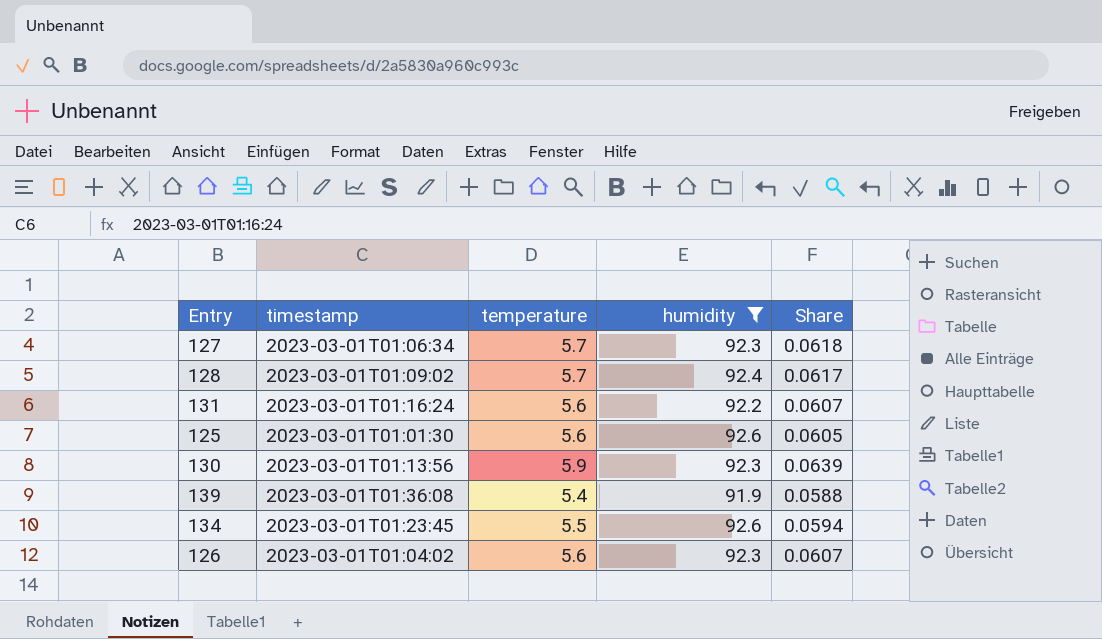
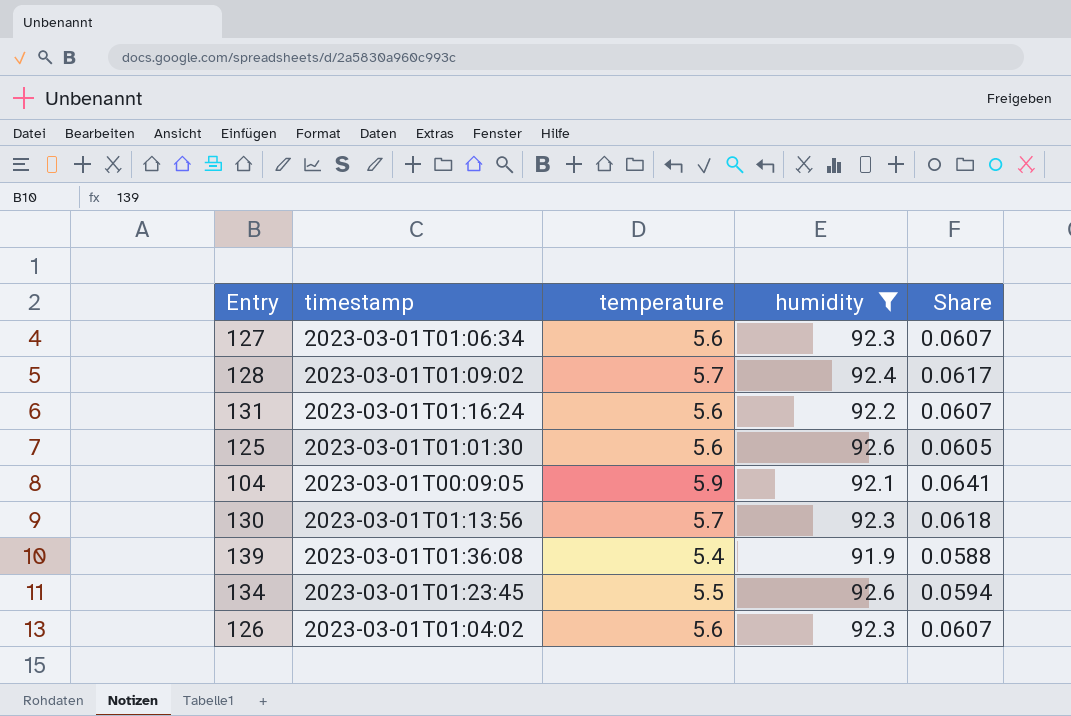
127 | temperature: 5.7 -> 5.6
127 | Share: 0.0618 -> 0.0607
row 104: none -> 2023-03-01T00:09:05 | 5.9 | 92.1 | 0.0641
130 | temperature: 5.9 -> 5.7
130 | Share: 0.0639 -> 0.0618

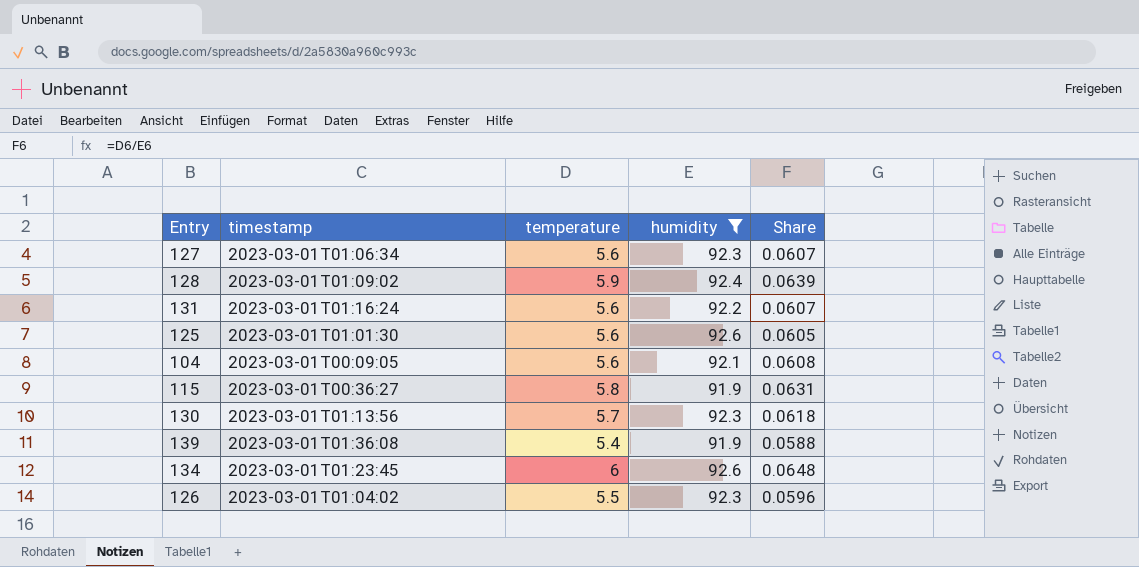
128 | temperature: 5.7 -> 5.9
128 | Share: 0.0617 -> 0.0639
104 | temperature: 5.9 -> 5.6
104 | Share: 0.0641 -> 0.0608
row 115: none -> 2023-03-01T00:36:27 | 5.8 | 91.9 | 0.0631
134 | temperature: 5.5 -> 6
134 | Share: 0.0594 -> 0.0648
126 | temperature: 5.6 -> 5.5
126 | Share: 0.0607 -> 0.0596

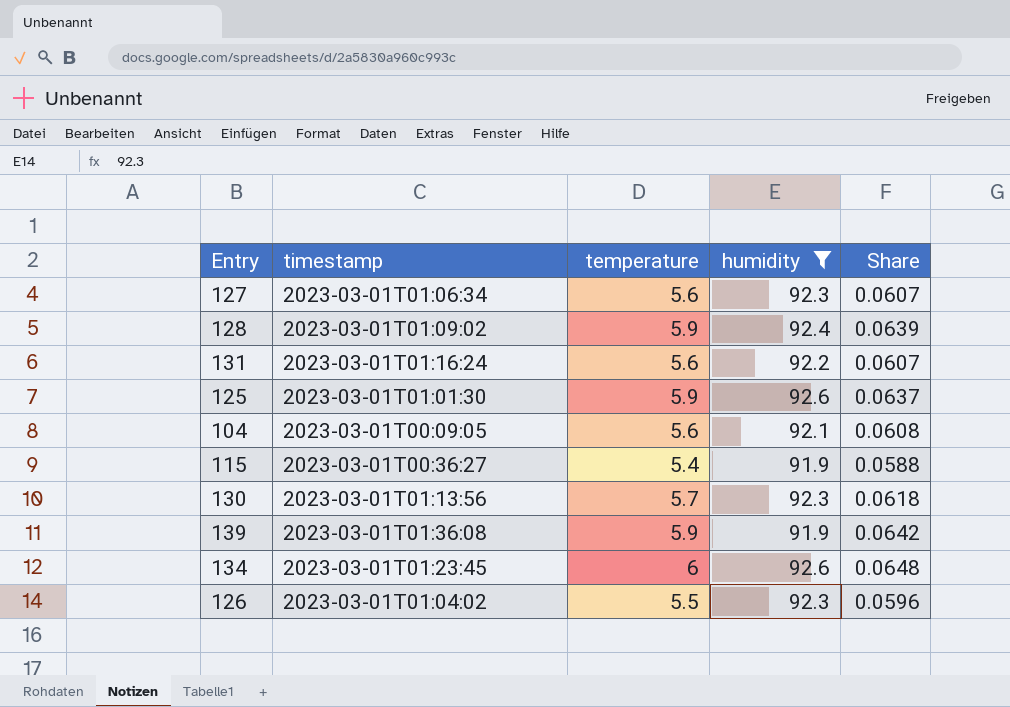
125 | temperature: 5.6 -> 5.9
125 | Share: 0.0605 -> 0.0637
115 | temperature: 5.8 -> 5.4
115 | Share: 0.0631 -> 0.0588
139 | temperature: 5.4 -> 5.9
139 | Share: 0.0588 -> 0.0642

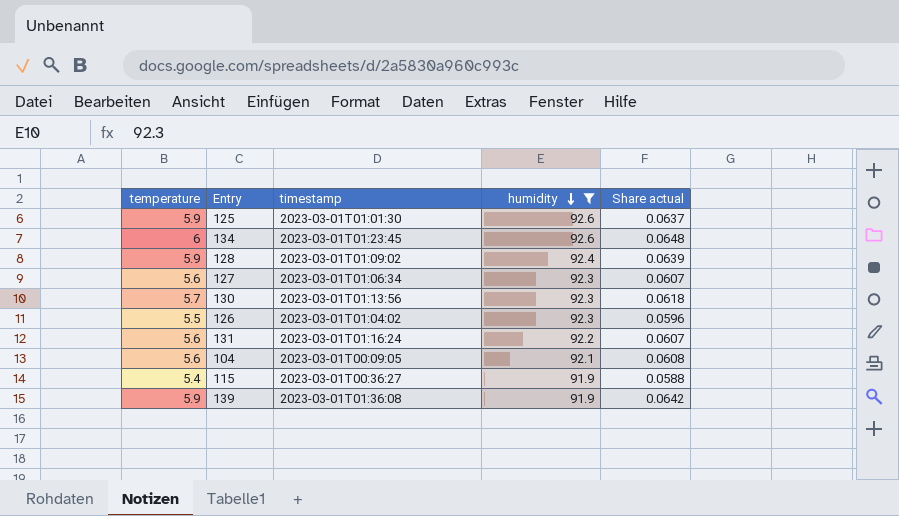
row order: none -> humidity descending
column temperature | position: 3 -> 1
column name: Share -> Share actual

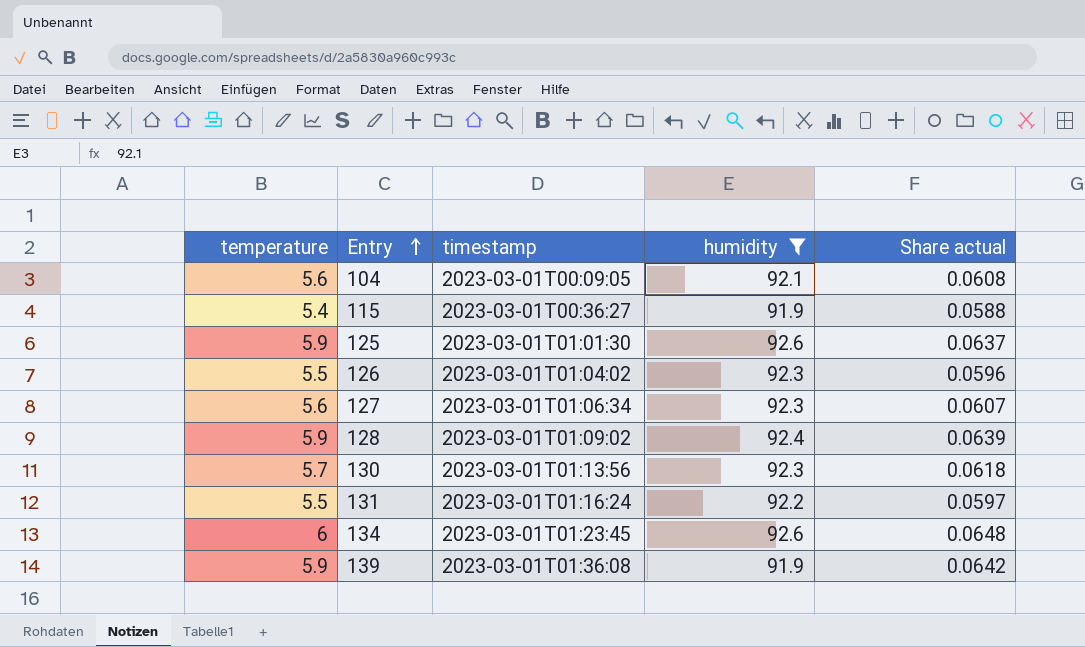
row order: humidity descending -> Entry ascending
131 | temperature: 5.6 -> 5.5
131 | Share actual: 0.0607 -> 0.0597

